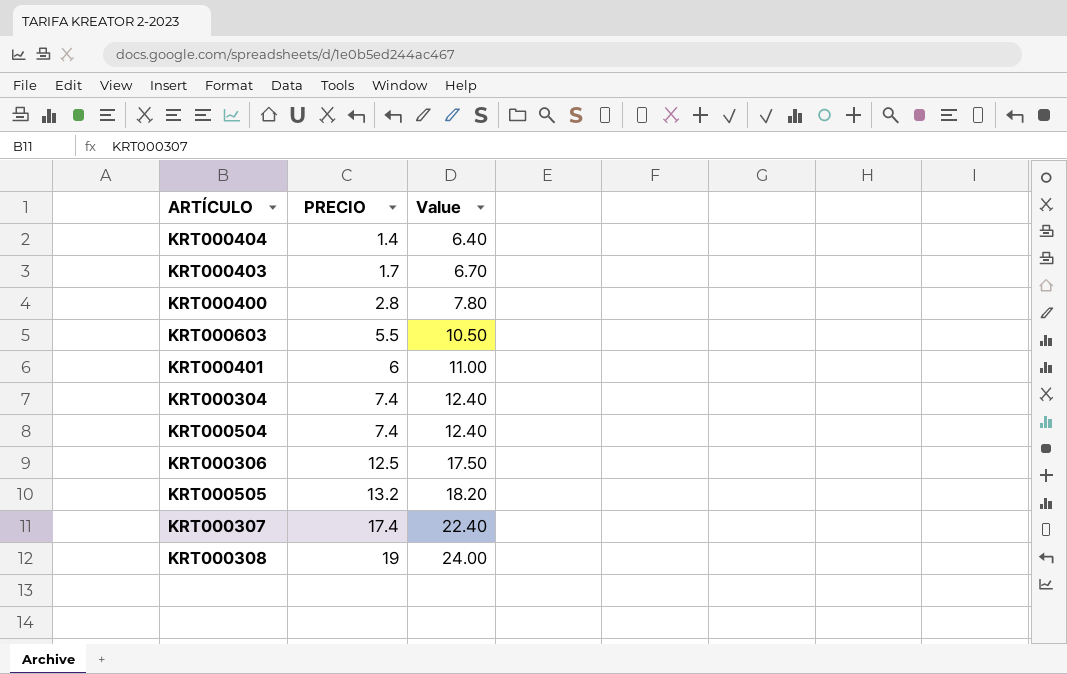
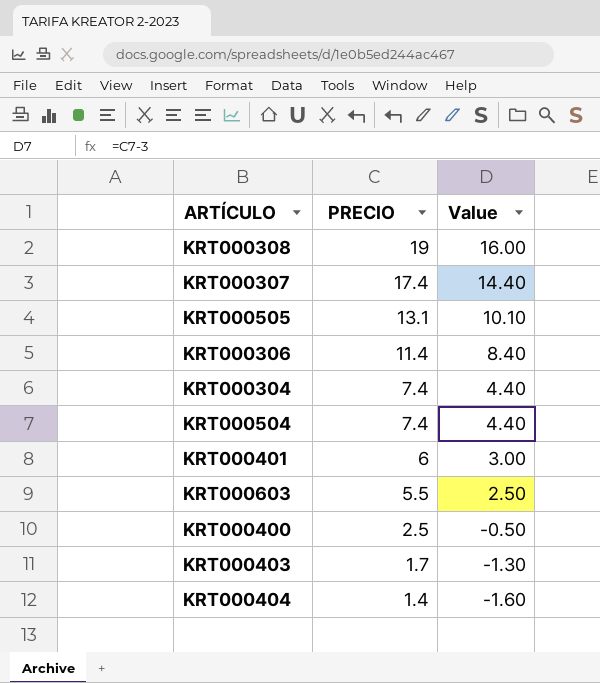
row order: PRECIO ascending -> PRECIO descending
column Value | formula: [PRECIO] + 5 -> [PRECIO] - 3
KRT000505 | PRECIO: 13.2 -> 13.1
KRT000306 | PRECIO: 12.5 -> 11.4
KRT000400 | PRECIO: 2.8 -> 2.5

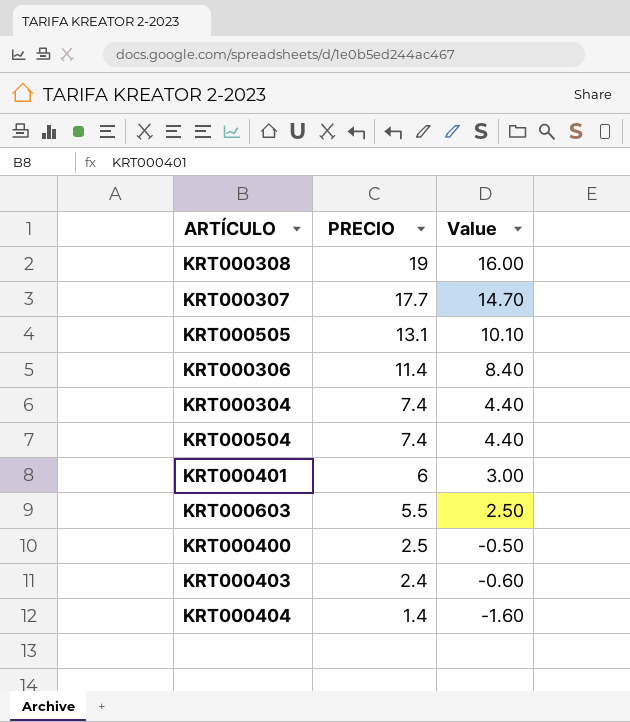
KRT000307 | PRECIO: 17.4 -> 17.7
KRT000307 | Value: 14.40 -> 14.70
KRT000403 | PRECIO: 1.7 -> 2.4
KRT000403 | Value: -1.30 -> -0.60

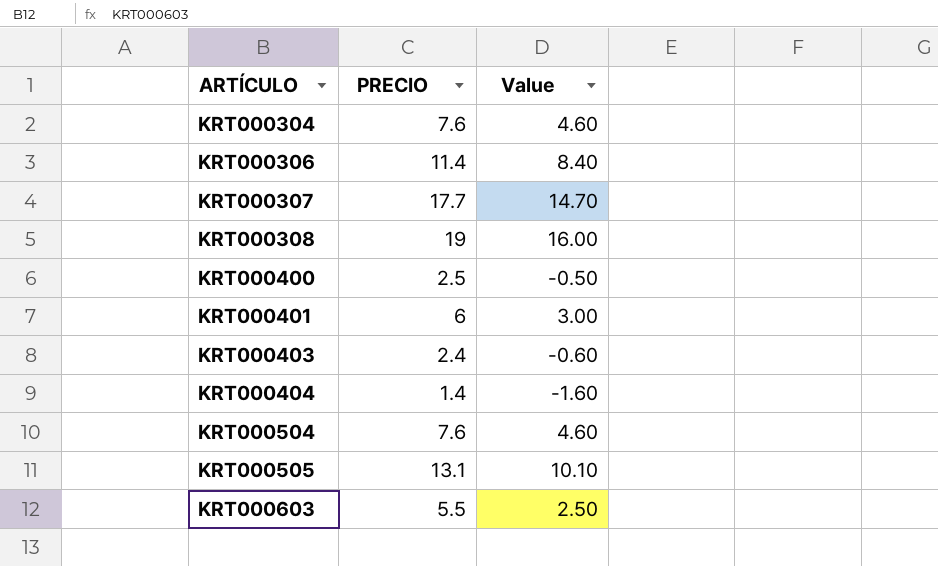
row order: PRECIO descending -> ARTÍCULO ascending
KRT000304 | PRECIO: 7.4 -> 7.6
KRT000304 | Value: 4.40 -> 4.60
KRT000504 | PRECIO: 7.4 -> 7.6
KRT000504 | Value: 4.40 -> 4.60

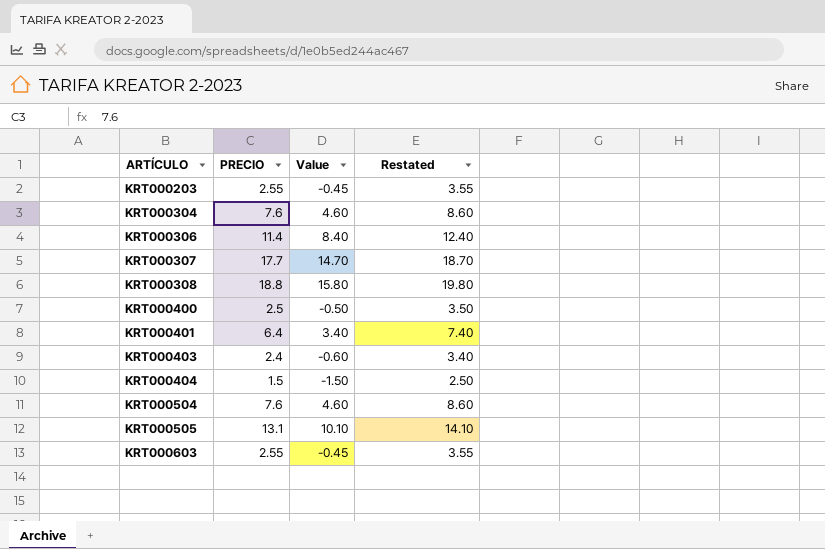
column Restated | formula: none -> [PRECIO] + 1
row KRT000203: none -> 2.55 | -0.45 | 3.55
KRT000308 | PRECIO: 19 -> 18.8
KRT000308 | Value: 16.00 -> 15.80
KRT000401 | PRECIO: 6 -> 6.4
KRT000401 | Value: 3.00 -> 3.40
KRT000404 | PRECIO: 1.4 -> 1.5
KRT000404 | Value: -1.60 -> -1.50
KRT000603 | PRECIO: 5.5 -> 2.55
KRT000603 | Value: 2.50 -> -0.45

